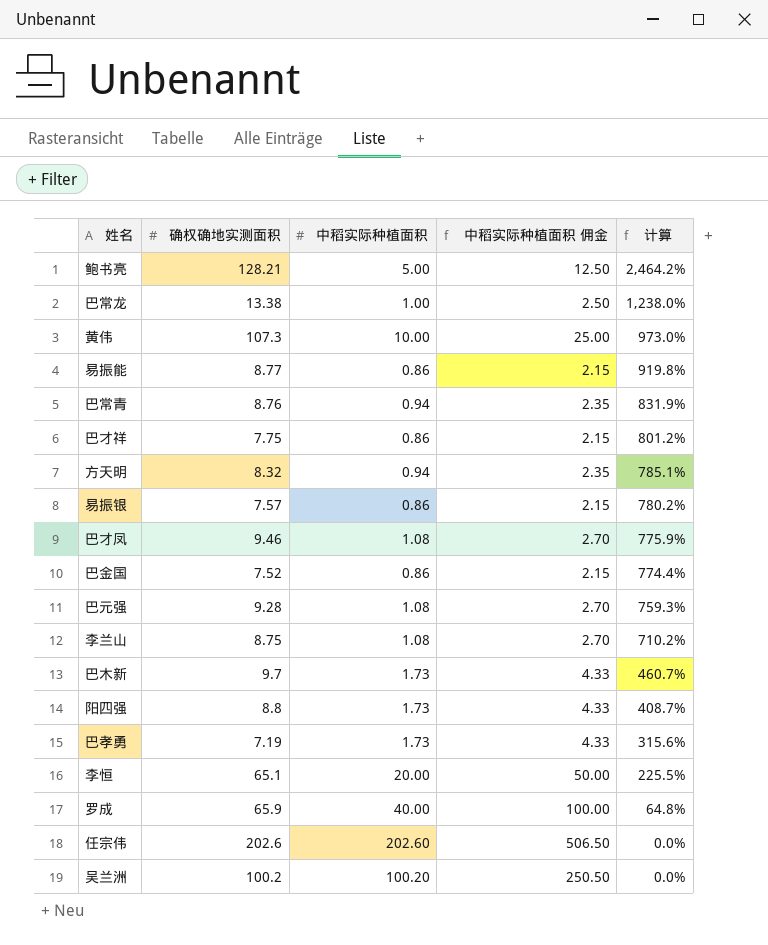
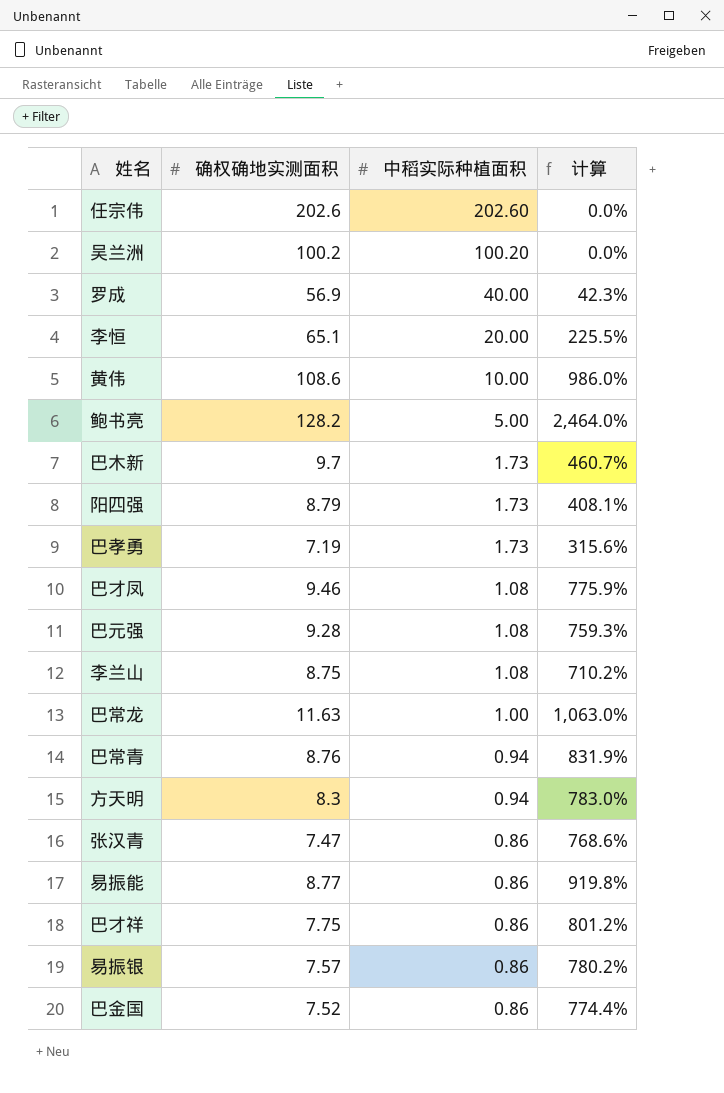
row order: 计算 descending -> 中稻实际种植面积 descending
column 中稻实际种植面积 佣金 | formula: [中稻实际种植面积] * 2.5 -> none
罗成 | 确权确地实测面积: 65.9 -> 56.9
罗成 | 计算: 64.8% -> 42.3%
黄伟 | 确权确地实测面积: 107.3 -> 108.6
黄伟 | 计算: 973.0% -> 986.0%
鲍书亮 | 确权确地实测面积: 128.21 -> 128.2
鲍书亮 | 计算: 2,464.2% -> 2,464.0%
阳四强 | 确权确地实测面积: 8.8 -> 8.79
阳四强 | 计算: 408.7% -> 408.1%
巴常龙 | 确权确地实测面积: 13.38 -> 11.63
巴常龙 | 计算: 1,238.0% -> 1,063.0%
方天明 | 确权确地实测面积: 8.32 -> 8.3
方天明 | 计算: 785.1% -> 783.0%
row 张汉青: none -> 7.47 | 0.86 | 768.6%

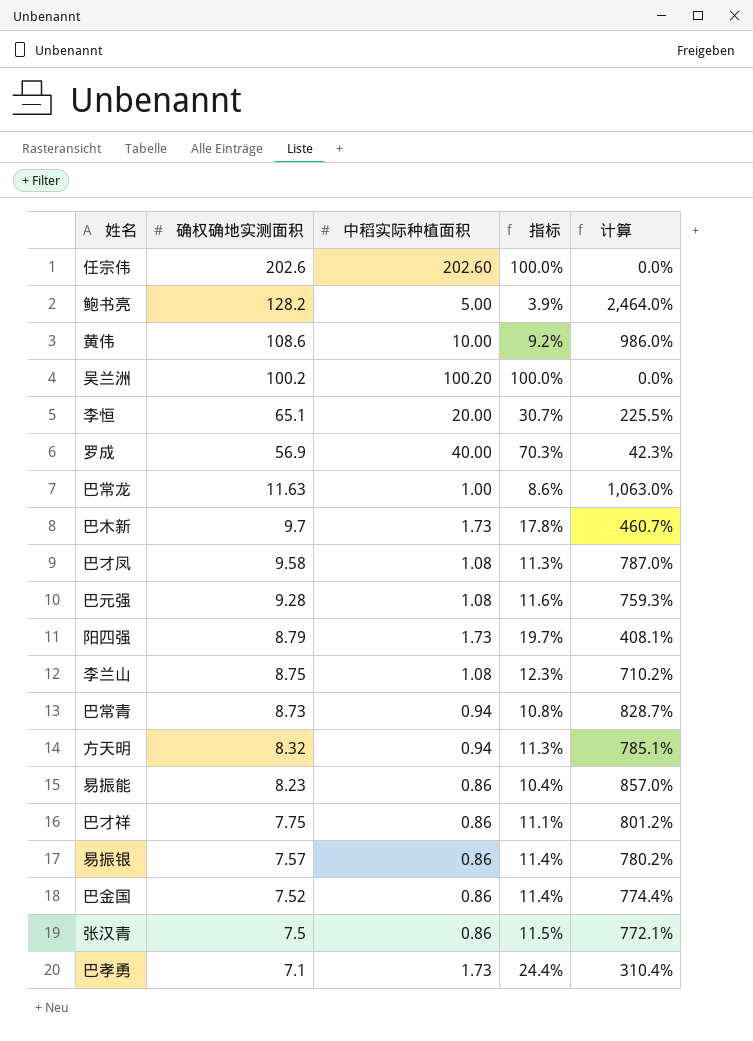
row order: 中稻实际种植面积 descending -> 确权确地实测面积 descending
column 指标 | formula: none -> [中稻实际种植面积] / [确权确地实测面积]
巴才凤 | 确权确地实测面积: 9.46 -> 9.58
巴才凤 | 计算: 775.9% -> 787.0%
巴常青 | 确权确地实测面积: 8.76 -> 8.73
巴常青 | 计算: 831.9% -> 828.7%
方天明 | 确权确地实测面积: 8.3 -> 8.32
方天明 | 计算: 783.0% -> 785.1%
易振能 | 确权确地实测面积: 8.77 -> 8.23
易振能 | 计算: 919.8% -> 857.0%
张汉青 | 确权确地实测面积: 7.47 -> 7.5
张汉青 | 计算: 768.6% -> 772.1%
巴孝勇 | 确权确地实测面积: 7.19 -> 7.1
巴孝勇 | 计算: 315.6% -> 310.4%

